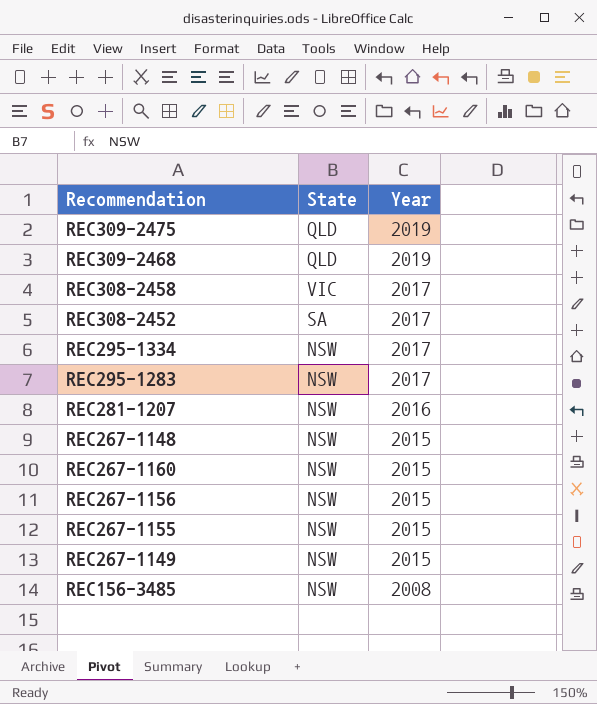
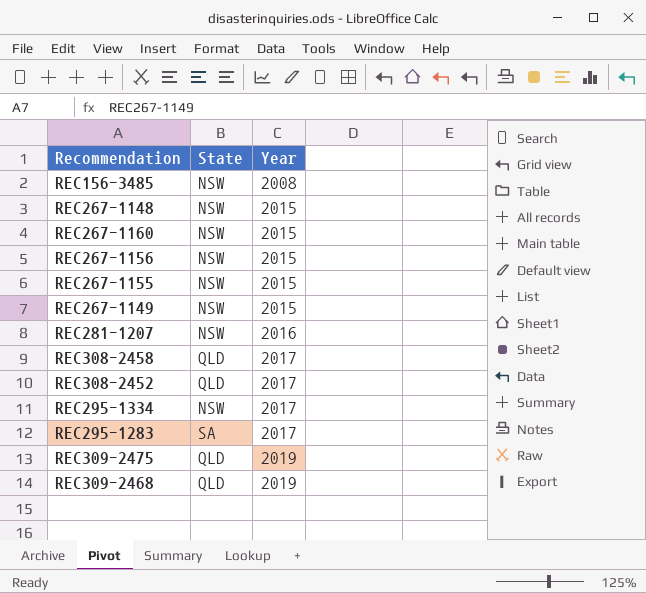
row order: Year descending -> Year ascending
REC308-2458 | State: VIC -> QLD
REC308-2452 | State: SA -> QLD
REC295-1283 | State: NSW -> SA

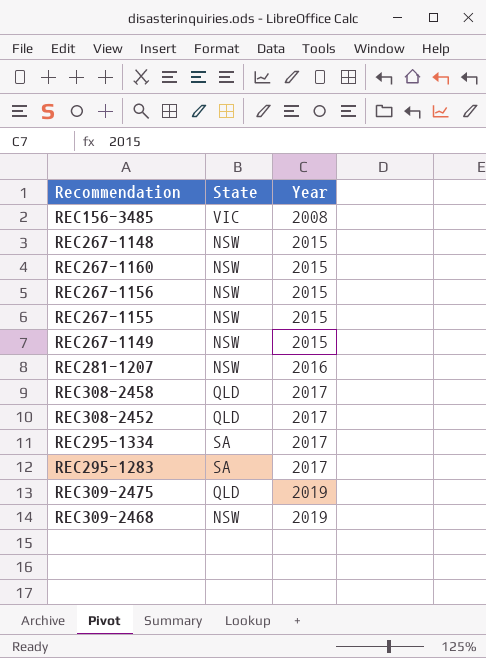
REC156-3485 | State: NSW -> VIC
REC295-1334 | State: NSW -> SA
REC309-2468 | State: QLD -> NSW

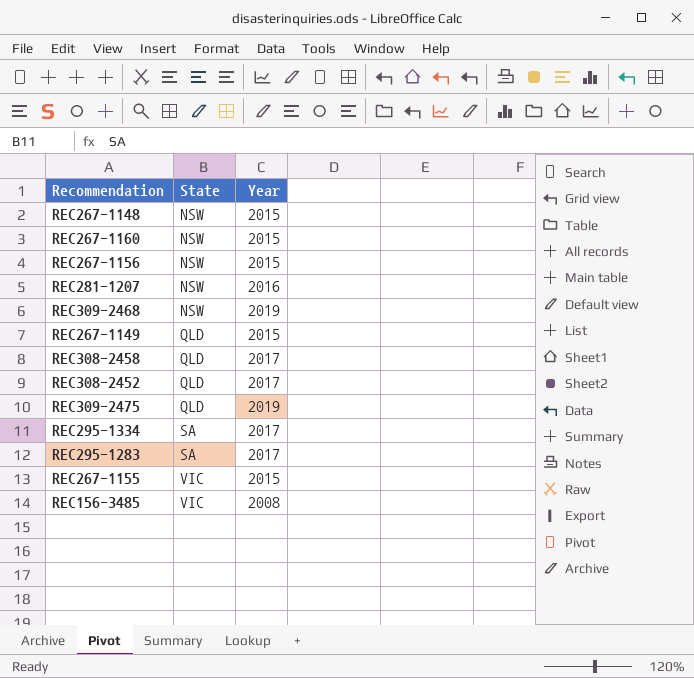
row order: Year ascending -> State ascending
REC267-1149 | State: NSW -> QLD
REC267-1155 | State: NSW -> VIC

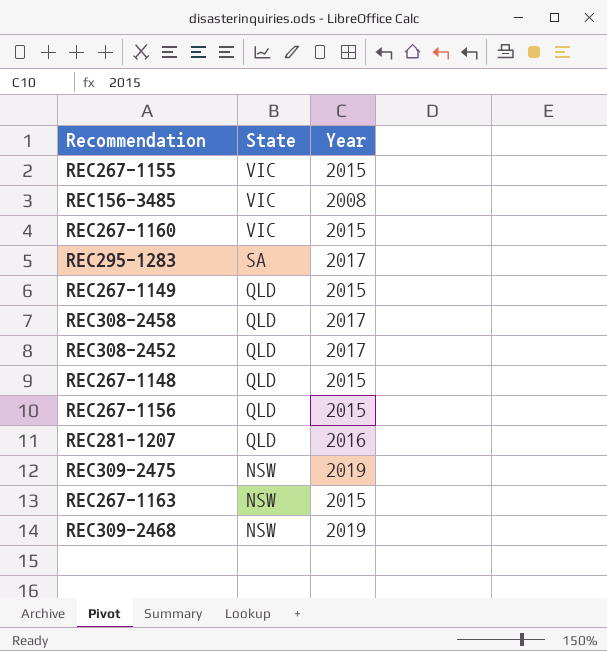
row order: State ascending -> State descending
row REC295-1334: SA | 2017 -> none
REC267-1160 | State: NSW -> VIC
REC267-1148 | State: NSW -> QLD
REC267-1156 | State: NSW -> QLD
REC281-1207 | State: NSW -> QLD
REC309-2475 | State: QLD -> NSW
row REC267-1163: none -> NSW | 2015

